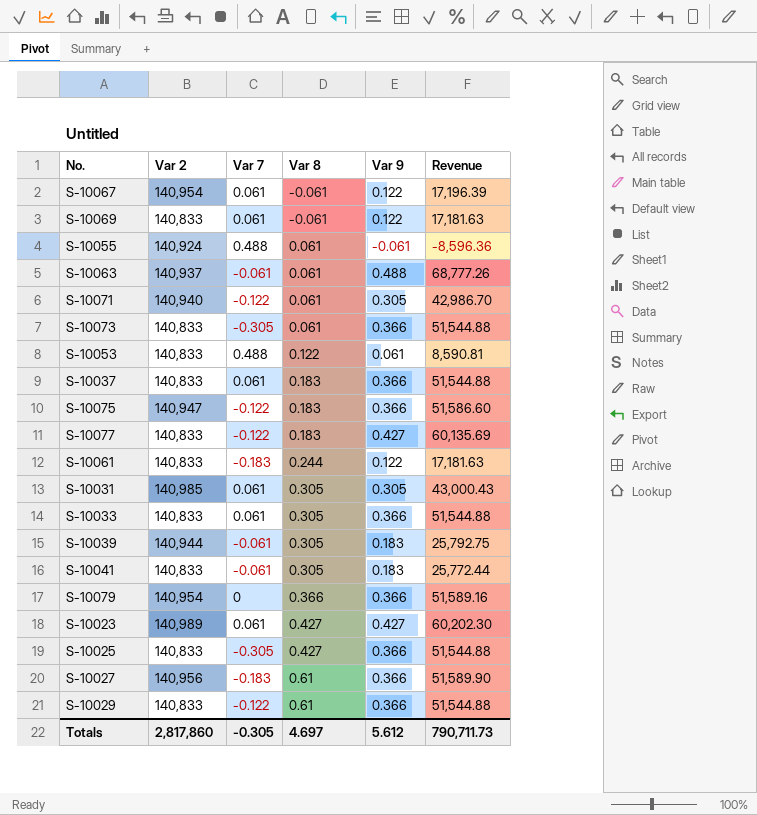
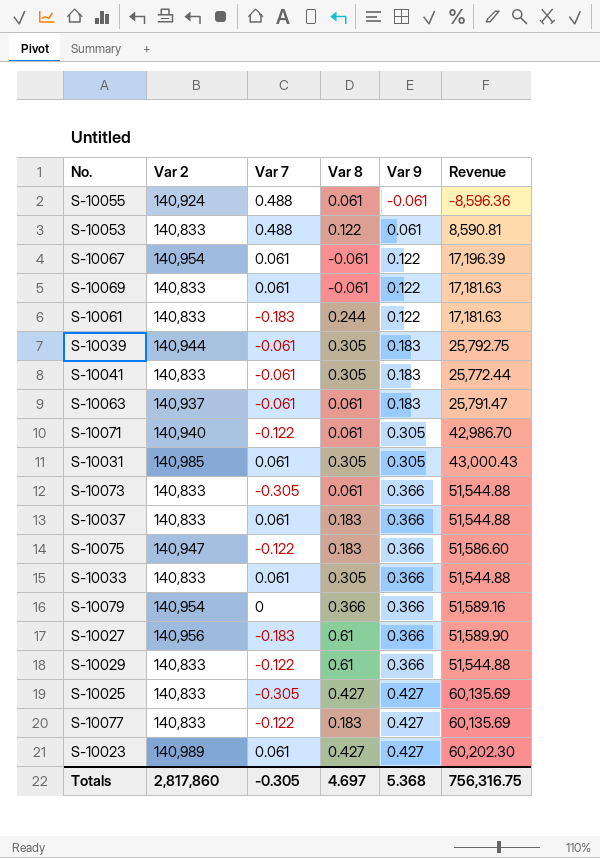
row order: Var 8 ascending -> Var 9 ascending
S-10063 | Var 9: 0.488 -> 0.183
S-10063 | Revenue: 68,777.26 -> 25,791.47
S-10025 | Var 9: 0.366 -> 0.427
S-10025 | Revenue: 51,544.88 -> 60,135.69
Totals | Var 9: 5.612 -> 5.368
Totals | Revenue: 790,711.73 -> 756,316.75

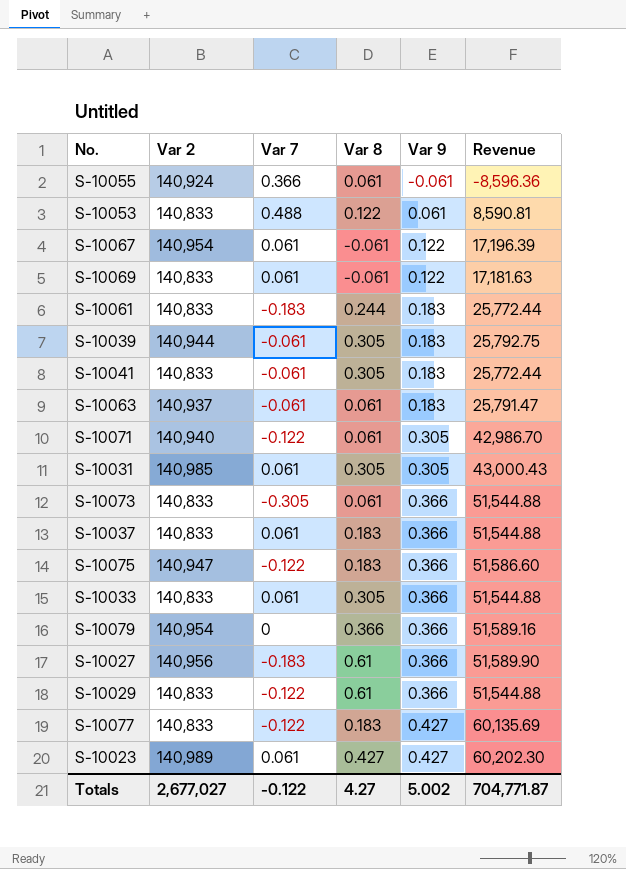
row S-10025: 140,833 | -0.305 | 0.427 | 0.427 | 60,135.69 -> none
S-10055 | Var 7: 0.488 -> 0.366
S-10061 | Var 9: 0.122 -> 0.183
S-10061 | Revenue: 17,181.63 -> 25,772.44
Totals | Var 2: 2,817,860 -> 2,677,027
Totals | Var 7: -0.305 -> -0.122
Totals | Var 8: 4.697 -> 4.27
Totals | Var 9: 5.368 -> 5.002
Totals | Revenue: 756,316.75 -> 704,771.87

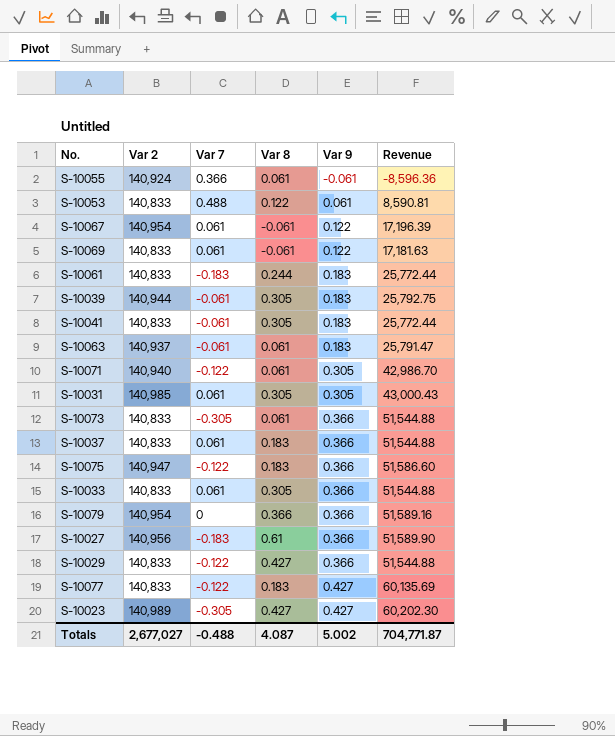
S-10029 | Var 8: 0.61 -> 0.427
S-10023 | Var 7: 0.061 -> -0.305
Totals | Var 7: -0.122 -> -0.488
Totals | Var 8: 4.27 -> 4.087

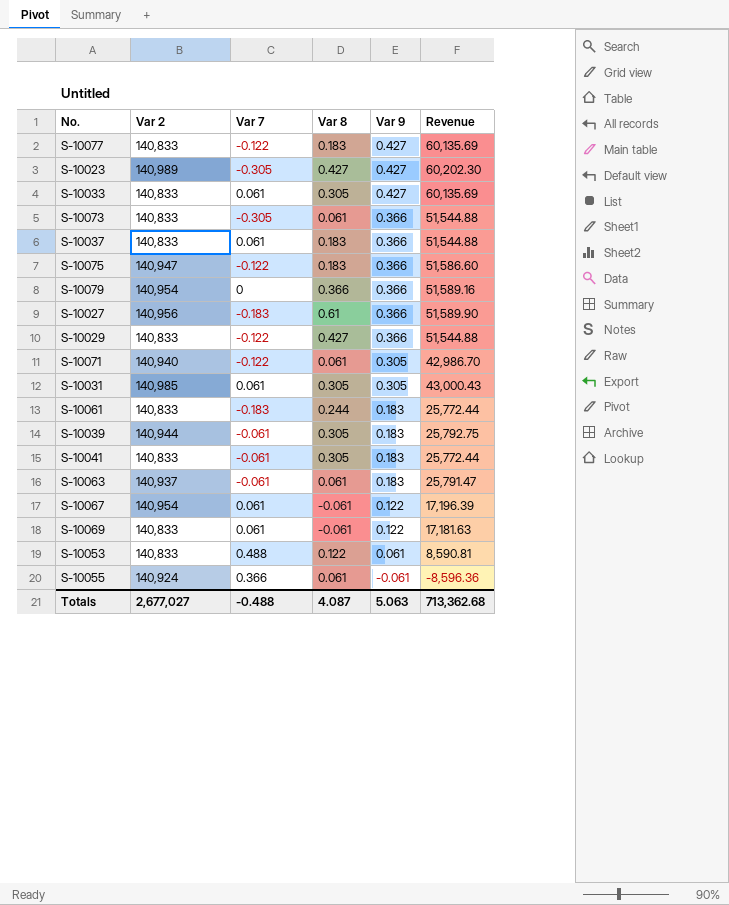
row order: Var 9 ascending -> Var 9 descending
S-10033 | Var 9: 0.366 -> 0.427
S-10033 | Revenue: 51,544.88 -> 60,135.69
Totals | Var 9: 5.002 -> 5.063
Totals | Revenue: 704,771.87 -> 713,362.68

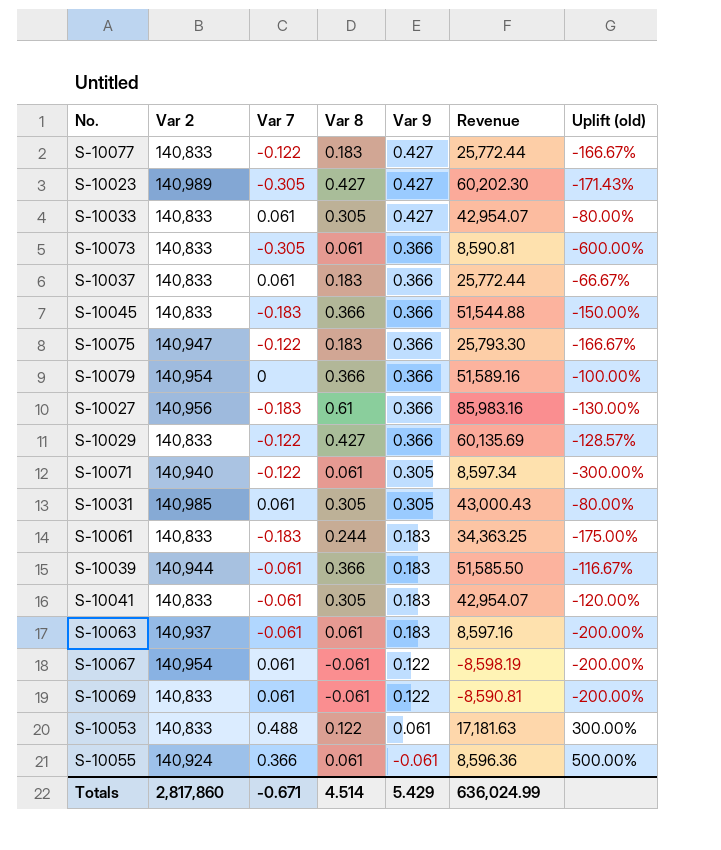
column Revenue | formula: [Var 2] * [Var 9] -> [Var 2] * [Var 8]
column Uplift (old) | formula: none -> ([Var 7] - [Var 8]) / [Var 8]
row S-10045: none -> 140,833 | -0.183 | 0.366 | 0.366 | 51,544.88 | -150.00%
S-10039 | Var 8: 0.305 -> 0.366
Totals | Var 2: 2,677,027 -> 2,817,860
Totals | Var 7: -0.488 -> -0.671
Totals | Var 8: 4.087 -> 4.514
Totals | Var 9: 5.063 -> 5.429
Totals | Revenue: 713,362.68 -> 636,024.99

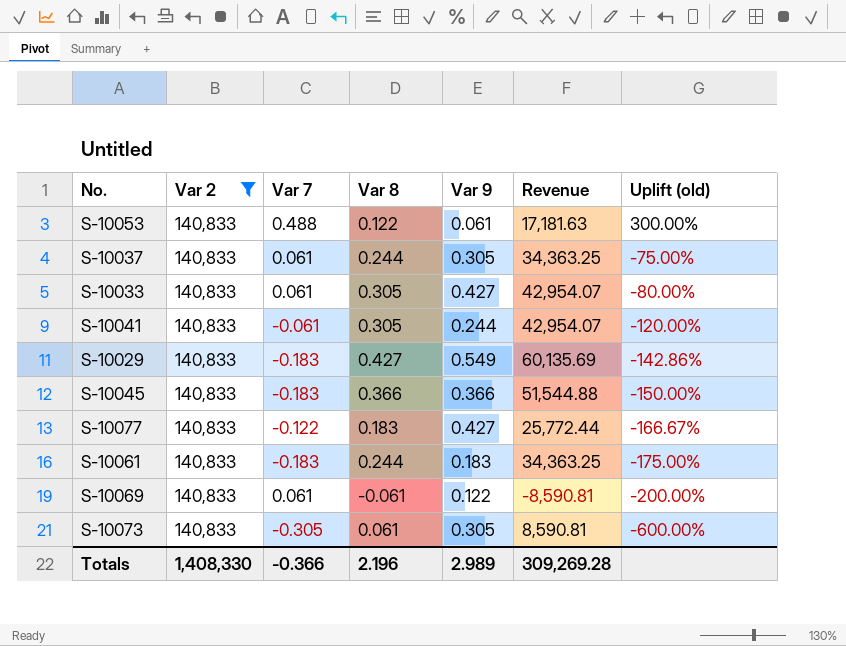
filter: none -> Var 2 = 140,833
row order: Var 9 descending -> Uplift (old) descending
S-10037 | Var 8: 0.183 -> 0.244
S-10037 | Var 9: 0.366 -> 0.305
S-10037 | Revenue: 25,772.44 -> 34,363.25
S-10037 | Uplift (old): -66.67% -> -75.00%
S-10041 | Var 9: 0.183 -> 0.244
S-10029 | Var 7: -0.122 -> -0.183
S-10029 | Var 9: 0.366 -> 0.549
S-10029 | Uplift (old): -128.57% -> -142.86%
S-10073 | Var 9: 0.366 -> 0.305
Totals | Var 2: 2,817,860 -> 1,408,330
Totals | Var 7: -0.671 -> -0.366
Totals | Var 8: 4.514 -> 2.196
Totals | Var 9: 5.429 -> 2.989
Totals | Revenue: 636,024.99 -> 309,269.28

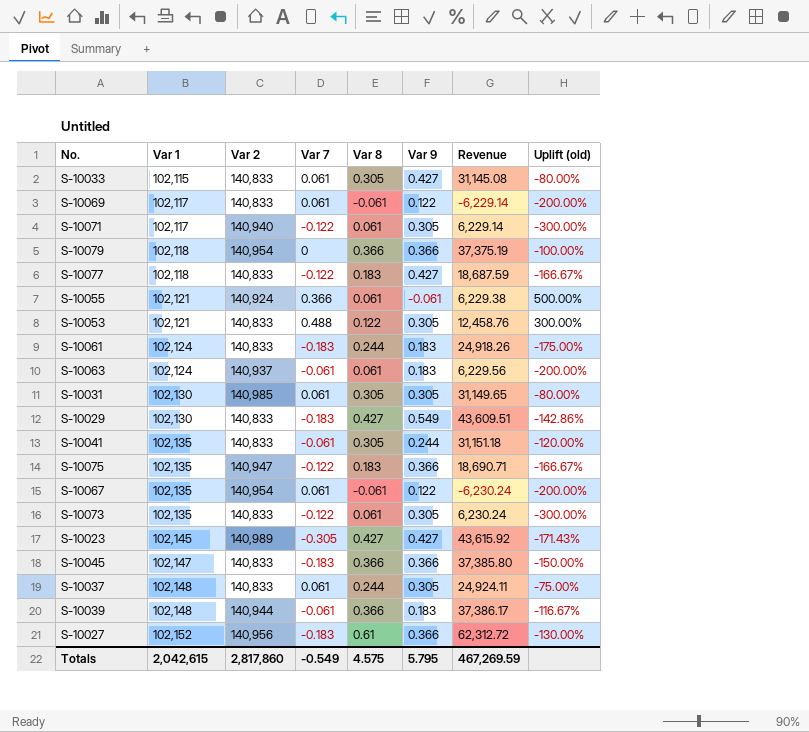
filter: Var 2 = 140,833 -> none
row order: Uplift (old) descending -> Var 1 ascending
column Var 1 | position: none -> 2
column Revenue | formula: [Var 2] * [Var 8] -> [Var 1] * [Var 8]
S-10053 | Var 9: 0.061 -> 0.305
S-10073 | Var 7: -0.305 -> -0.122
S-10073 | Uplift (old): -600.00% -> -300.00%
Totals | Var 2: 1,408,330 -> 2,817,860
Totals | Var 7: -0.366 -> -0.549
Totals | Var 8: 2.196 -> 4.575
Totals | Var 9: 2.989 -> 5.795
Totals | Revenue: 309,269.28 -> 467,269.59

